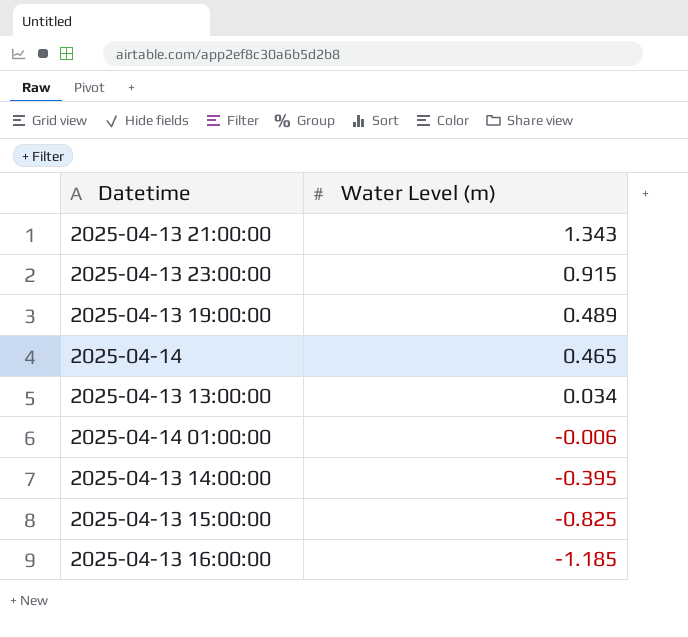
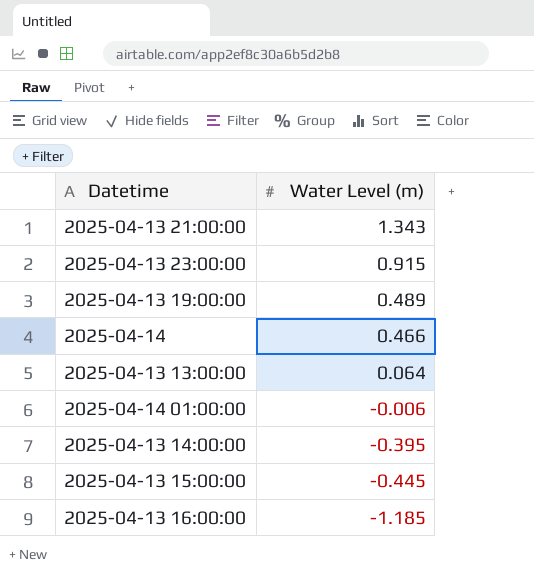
2025-04-14 | Water Level (m): 0.465 -> 0.466
2025-04-13 13:00:00 | Water Level (m): 0.034 -> 0.064
2025-04-13 15:00:00 | Water Level (m): -0.825 -> -0.445

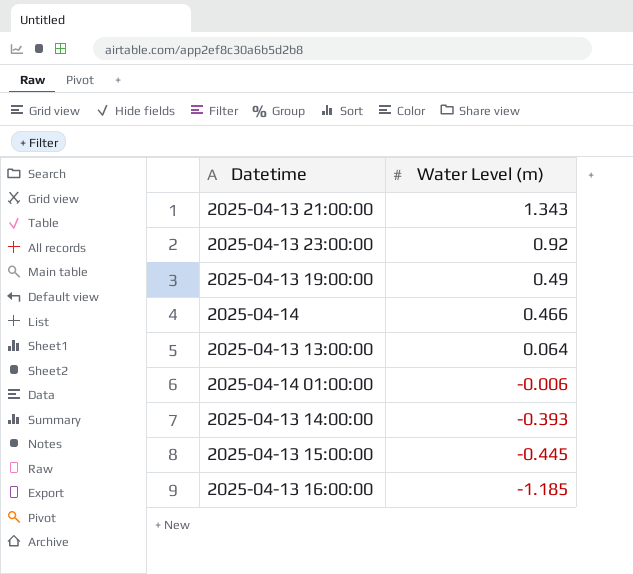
2025-04-13 23:00:00 | Water Level (m): 0.915 -> 0.92
2025-04-13 19:00:00 | Water Level (m): 0.489 -> 0.49
2025-04-13 14:00:00 | Water Level (m): -0.395 -> -0.393

